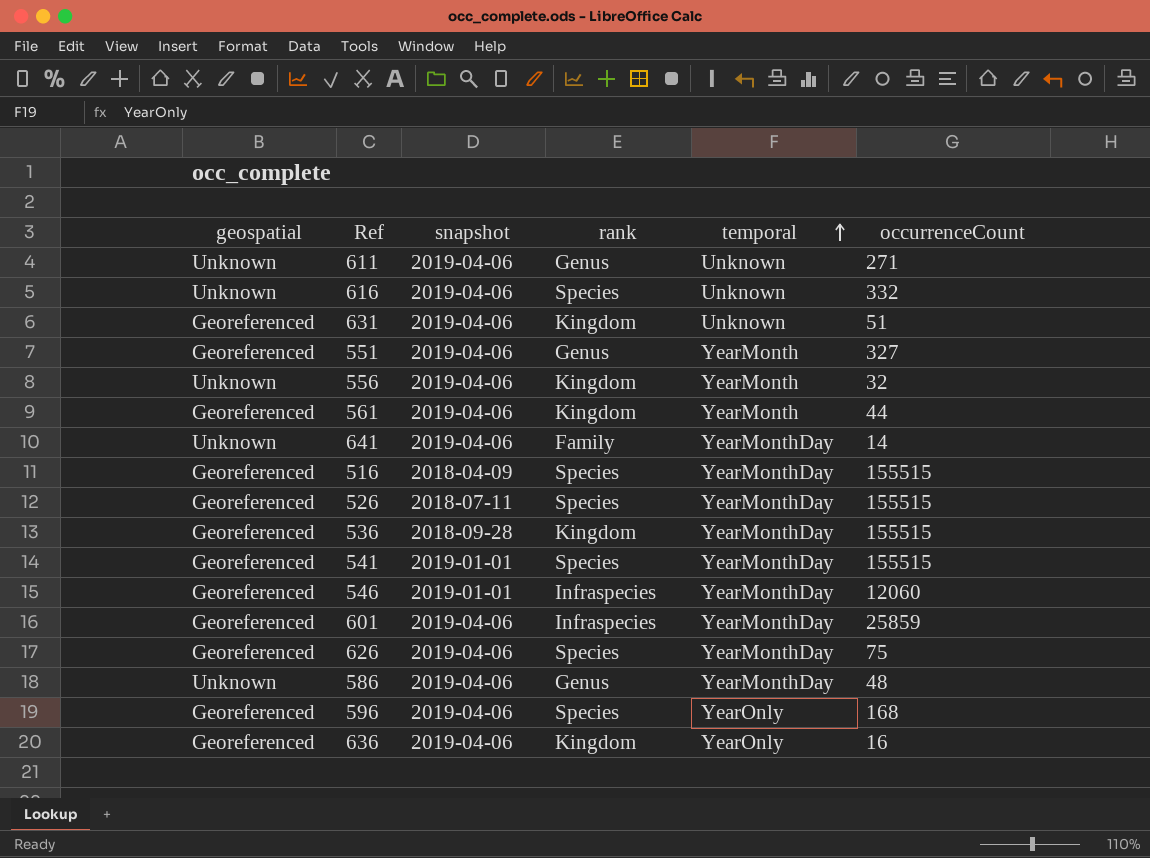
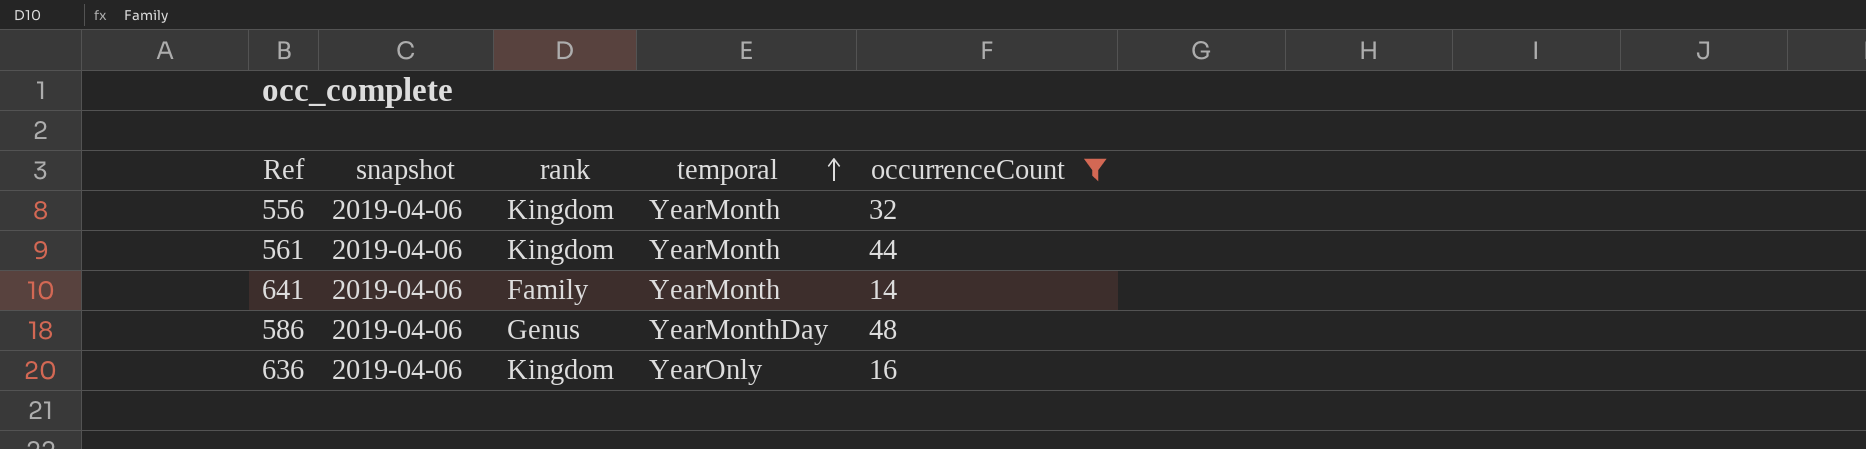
filter: none -> occurrenceCount <= 48
column geospatial | position: 1 -> none
641 | temporal: YearMonthDay -> YearMonth

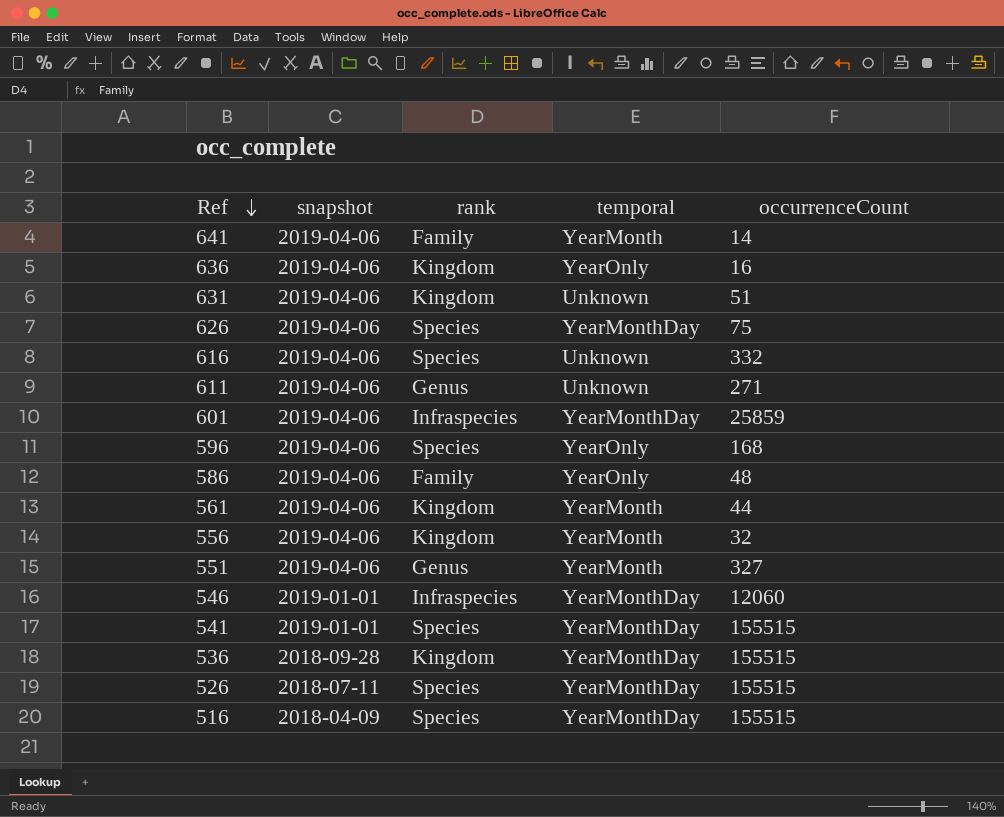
filter: occurrenceCount <= 48 -> none
row order: temporal ascending -> Ref descending
586 | rank: Genus -> Family
586 | temporal: YearMonthDay -> YearOnly

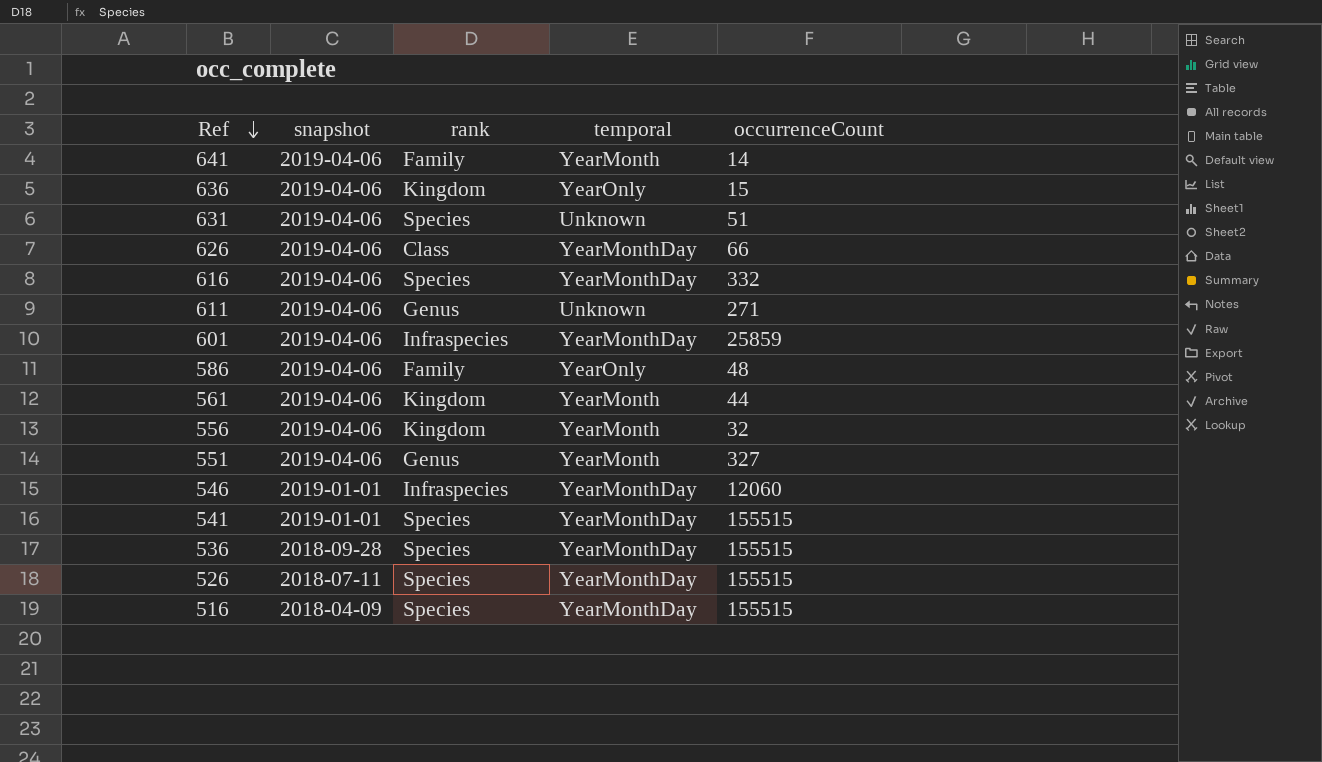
row 596: 2019-04-06 | Species | YearOnly | 168 -> none
636 | occurrenceCount: 16 -> 15
631 | rank: Kingdom -> Species
626 | rank: Species -> Class
626 | occurrenceCount: 75 -> 66
616 | temporal: Unknown -> YearMonthDay
536 | rank: Kingdom -> Species

